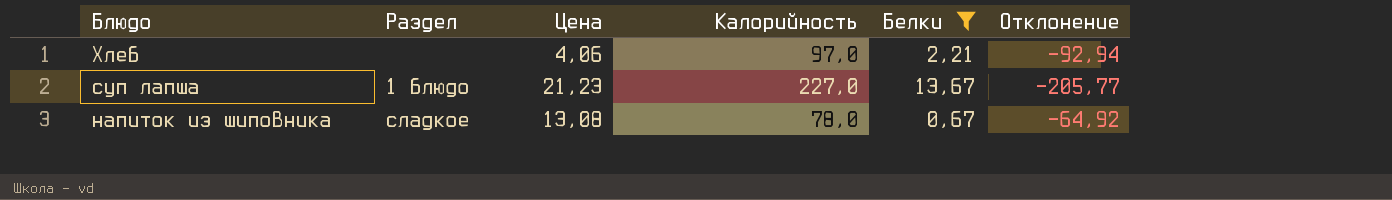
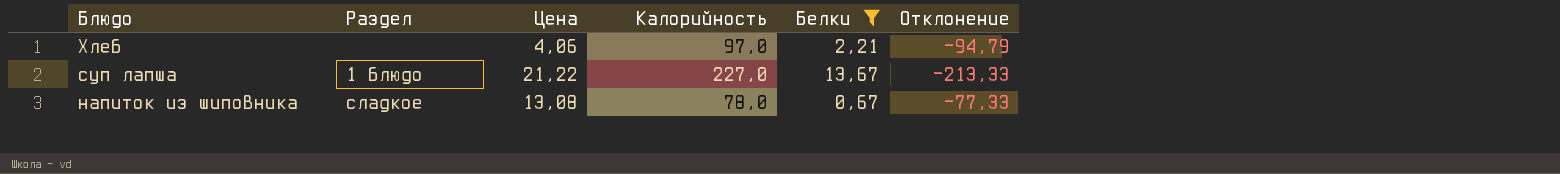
column Отклонение | formula: [Цена] - [Калорийность] -> [Белки] - [Калорийность]
суп лапша | Цена: 21,23 -> 21,22

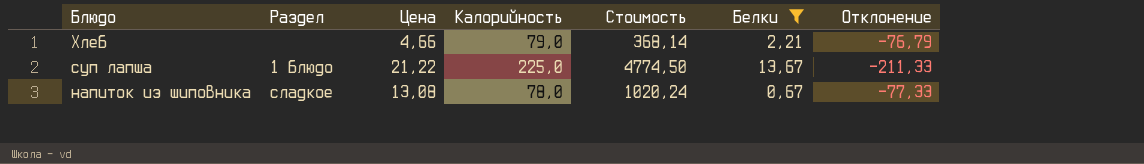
column Стоимость | formula: none -> [Цена] * [Калорийность]
Хлеб | Цена: 4,06 -> 4,66
Хлеб | Калорийность: 97,0 -> 79,0
Хлеб | Отклонение: -94,79 -> -76,79
суп лапша | Калорийность: 227,0 -> 225,0
суп лапша | Отклонение: -213,33 -> -211,33

